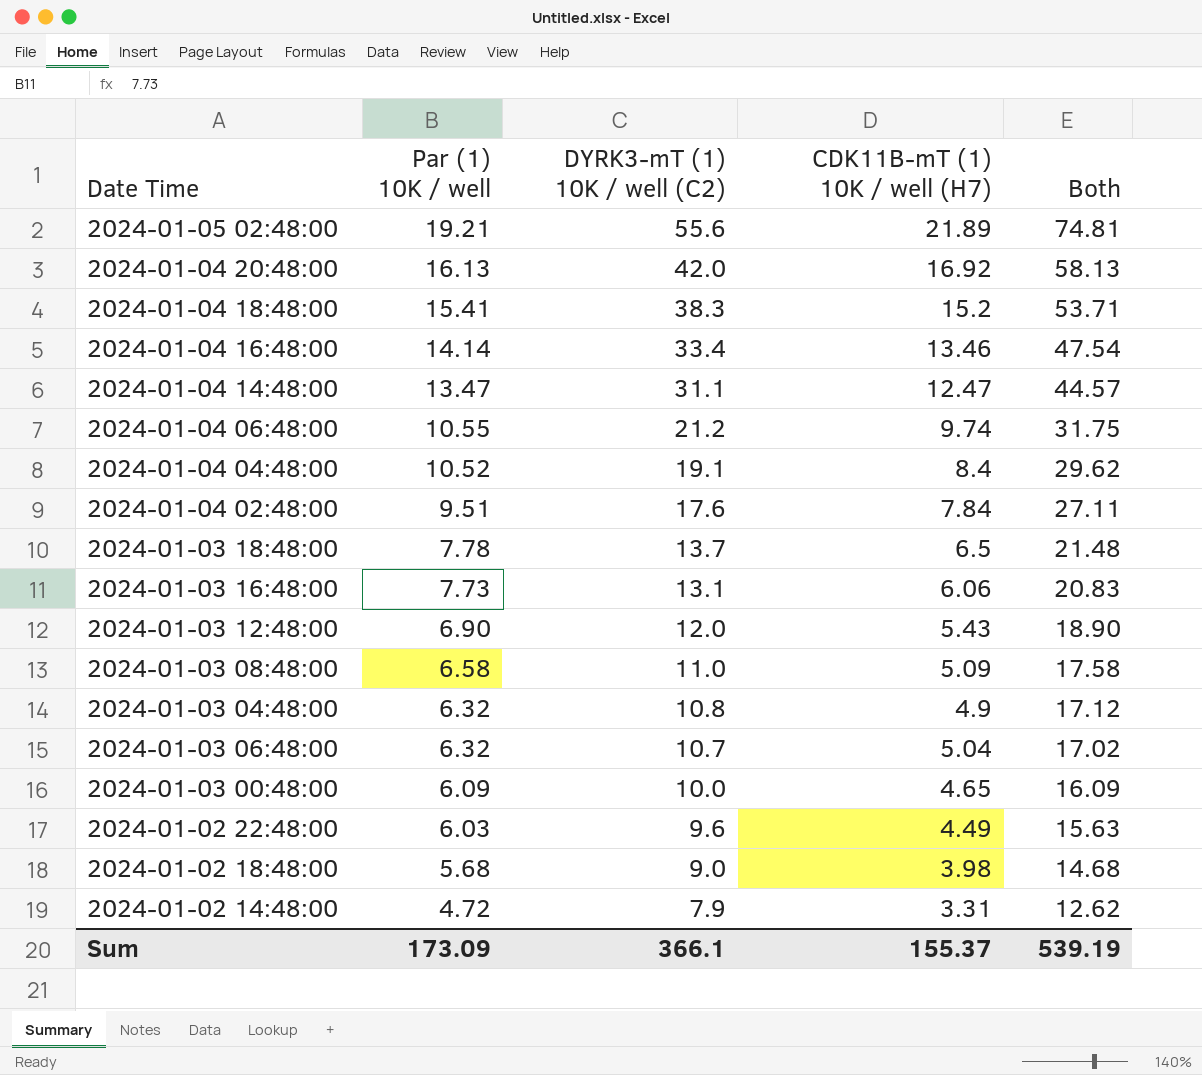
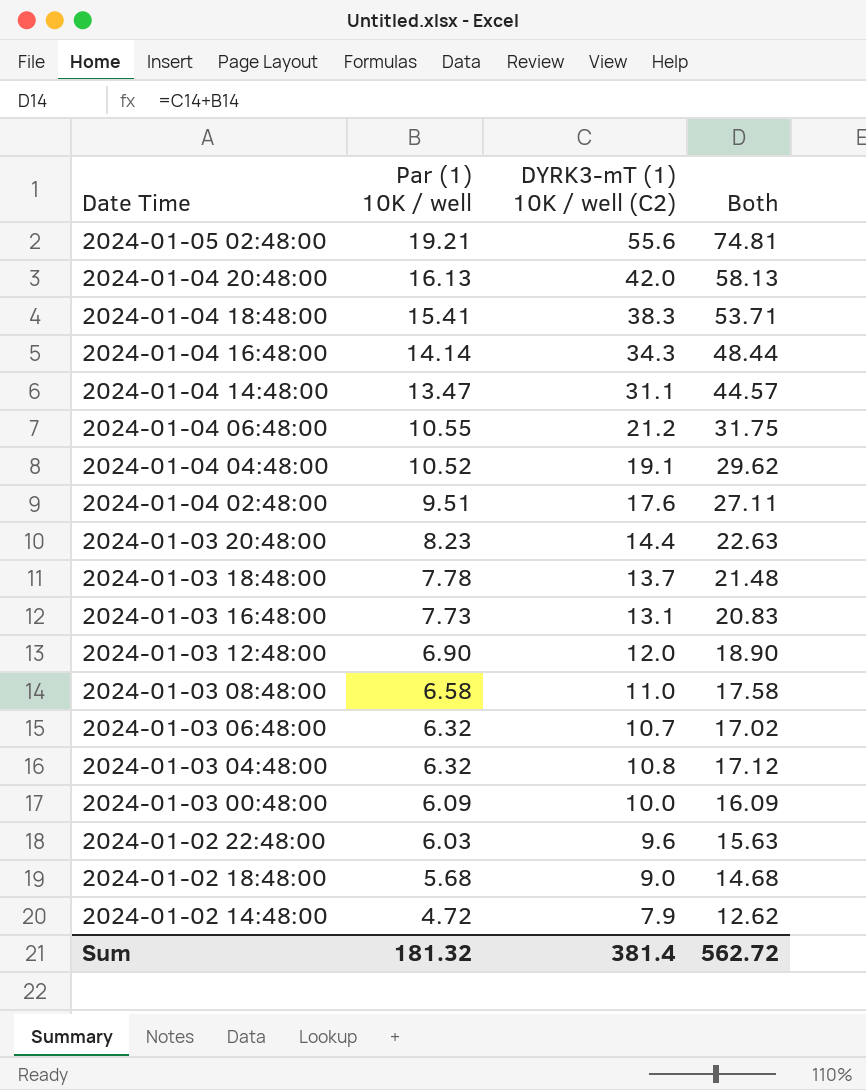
row order: Par (1) 10K / well descending -> Date Time descending
column CDK11B-mT (1) 10K / well (H7) | position: 4 -> none
2024-01-04 16:48:00 | DYRK3-mT (1) 10K / well (C2): 33.4 -> 34.3
2024-01-04 16:48:00 | Both: 47.54 -> 48.44
row 2024-01-03 20:48:00: none -> 8.23 | 14.4 | 22.63
Sum | Par (1) 10K / well: 173.09 -> 181.32
Sum | DYRK3-mT (1) 10K / well (C2): 366.1 -> 381.4
Sum | Both: 539.19 -> 562.72

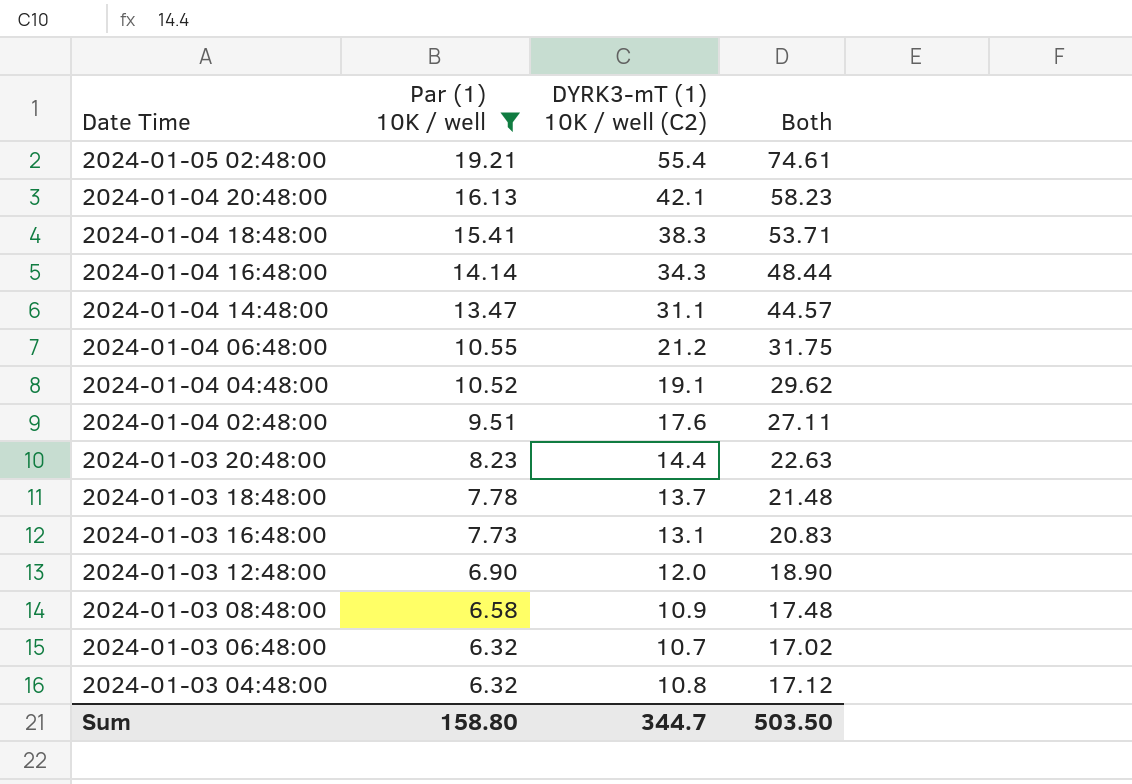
filter: none -> Par (1) 10K / well >= 6.32
2024-01-05 02:48:00 | DYRK3-mT (1) 10K / well (C2): 55.6 -> 55.4
2024-01-05 02:48:00 | Both: 74.81 -> 74.61
2024-01-04 20:48:00 | DYRK3-mT (1) 10K / well (C2): 42.0 -> 42.1
2024-01-04 20:48:00 | Both: 58.13 -> 58.23
2024-01-03 08:48:00 | DYRK3-mT (1) 10K / well (C2): 11.0 -> 10.9
2024-01-03 08:48:00 | Both: 17.58 -> 17.48
Sum | Par (1) 10K / well: 181.32 -> 158.80
Sum | DYRK3-mT (1) 10K / well (C2): 381.4 -> 344.7
Sum | Both: 562.72 -> 503.50

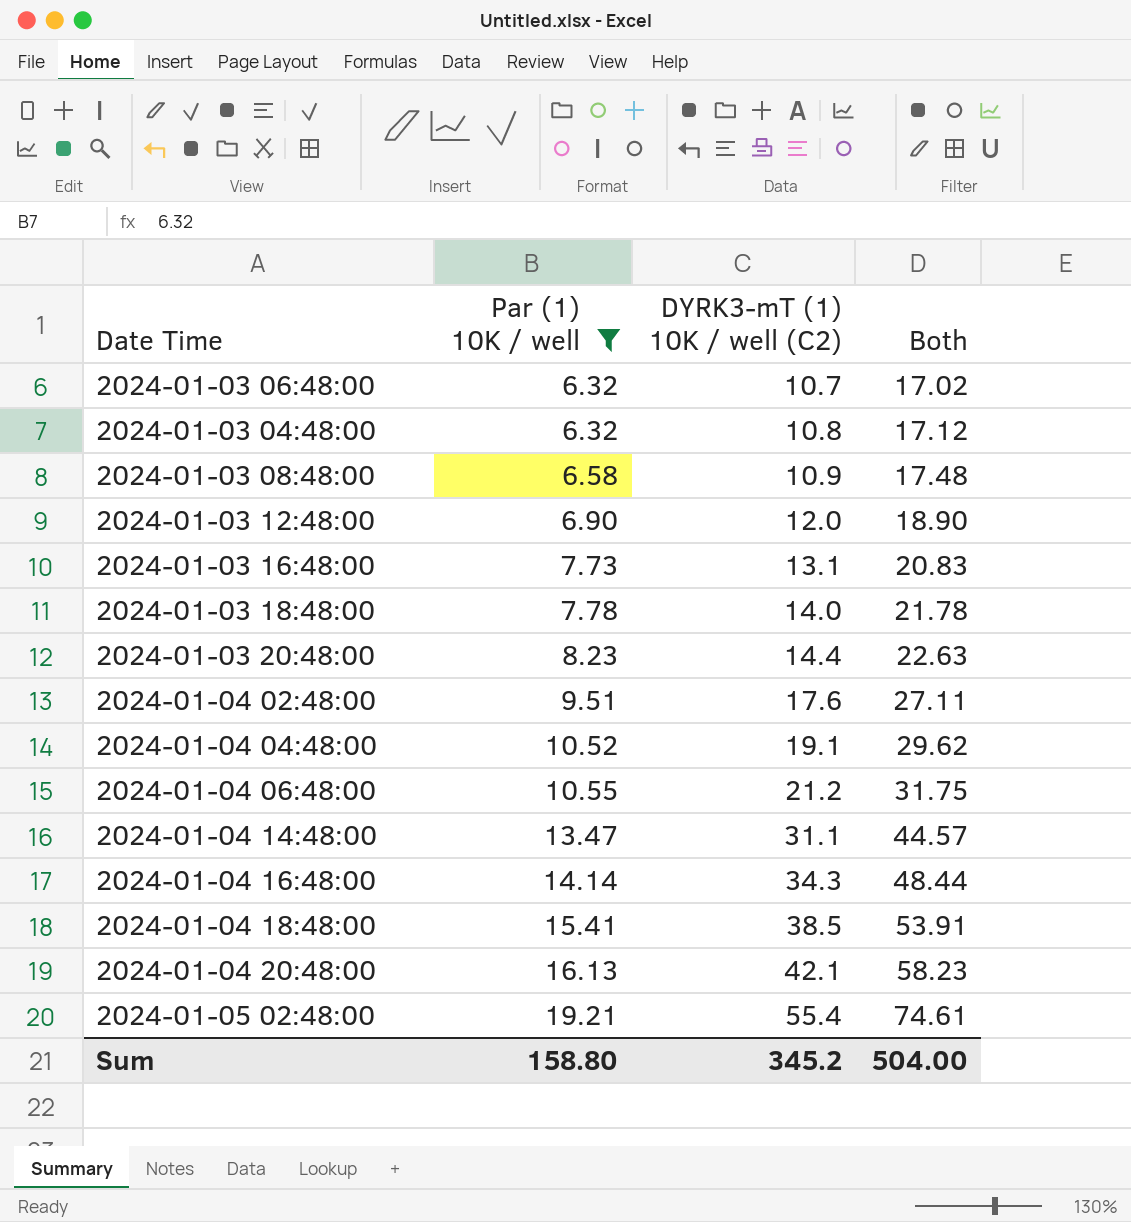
row order: Date Time descending -> Par (1) 10K / well ascending
2024-01-03 18:48:00 | DYRK3-mT (1) 10K / well (C2): 13.7 -> 14.0
2024-01-03 18:48:00 | Both: 21.48 -> 21.78
2024-01-04 18:48:00 | DYRK3-mT (1) 10K / well (C2): 38.3 -> 38.5
2024-01-04 18:48:00 | Both: 53.71 -> 53.91
Sum | DYRK3-mT (1) 10K / well (C2): 344.7 -> 345.2
Sum | Both: 503.50 -> 504.00

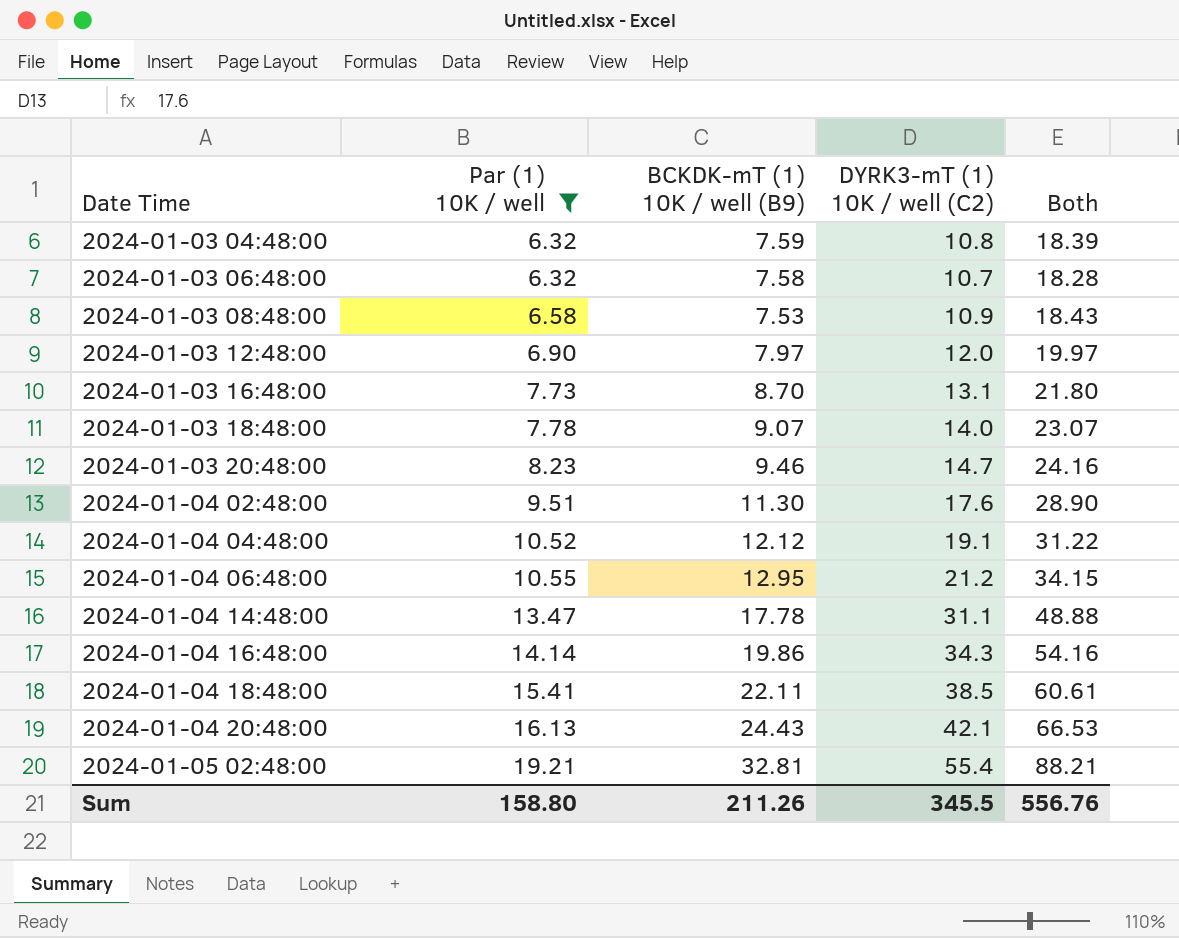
row order: Par (1) 10K / well ascending -> Date Time ascending
column BCKDK-mT (1) 10K / well (B9) | position: none -> 3
column Both | formula: [Par (1) 10K / well] + [DYRK3-mT (1) 10K / well (C2)] -> [BCKDK-mT (1) 10K / well (B9)] + [DYRK3-mT (1) 10K / well (C2)]
2024-01-03 20:48:00 | DYRK3-mT (1) 10K / well (C2): 14.4 -> 14.7
Sum | DYRK3-mT (1) 10K / well (C2): 345.2 -> 345.5
Sum | Both: 504.00 -> 556.76

